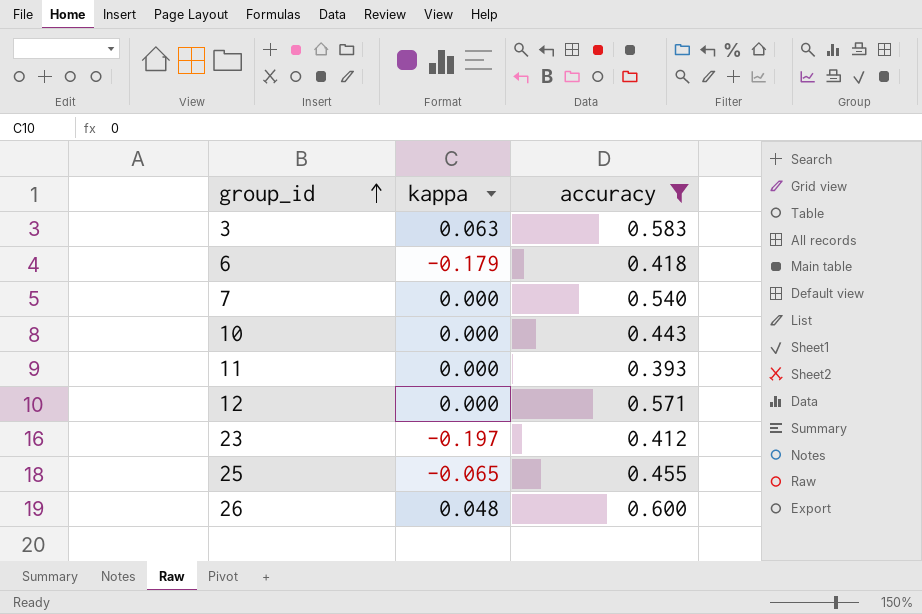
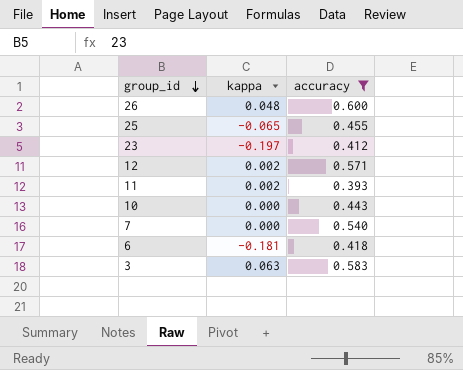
row order: group_id ascending -> group_id descending
12 | kappa: 0.000 -> 0.002
11 | kappa: 0.000 -> 0.002
6 | kappa: -0.179 -> -0.181

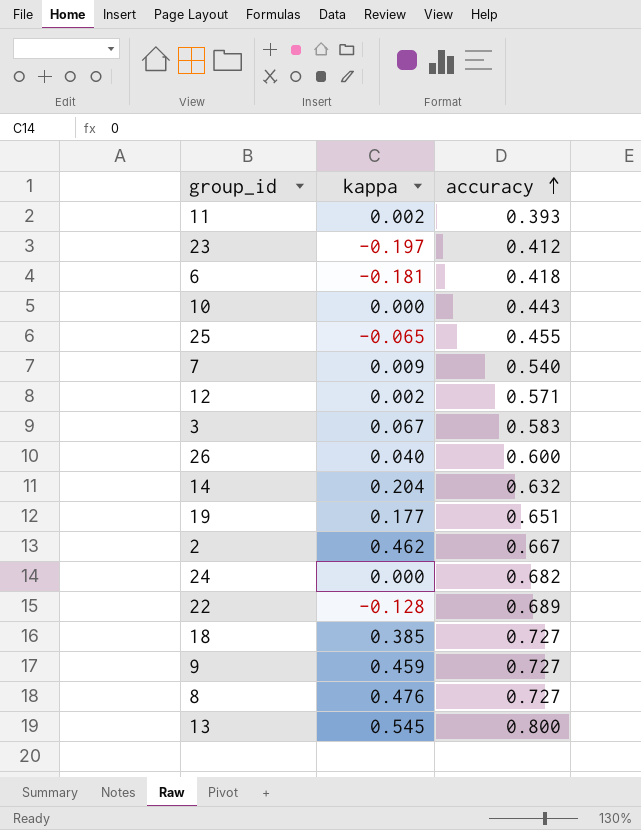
filter: accuracy <= 0.600 -> none
row order: group_id descending -> accuracy ascending
7 | kappa: 0.000 -> 0.009
3 | kappa: 0.063 -> 0.067
26 | kappa: 0.048 -> 0.040

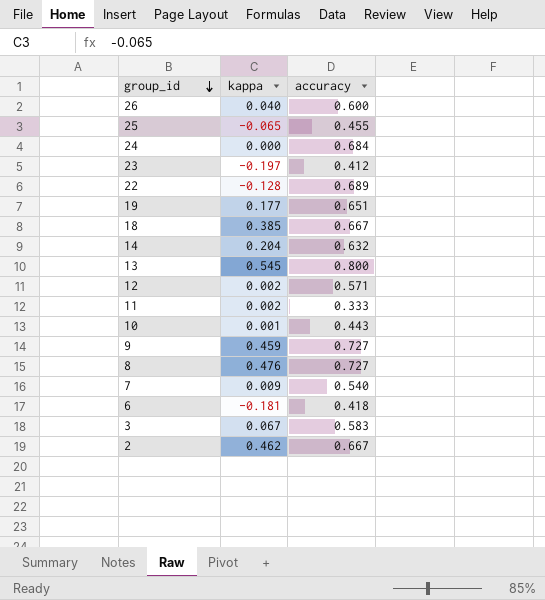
row order: accuracy ascending -> group_id descending
24 | accuracy: 0.682 -> 0.684
18 | accuracy: 0.727 -> 0.667
11 | accuracy: 0.393 -> 0.333
10 | kappa: 0.000 -> 0.001

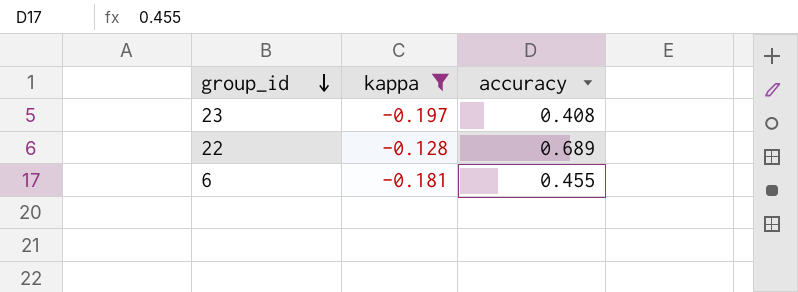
filter: none -> kappa <= -0.128
23 | accuracy: 0.412 -> 0.408
6 | accuracy: 0.418 -> 0.455

